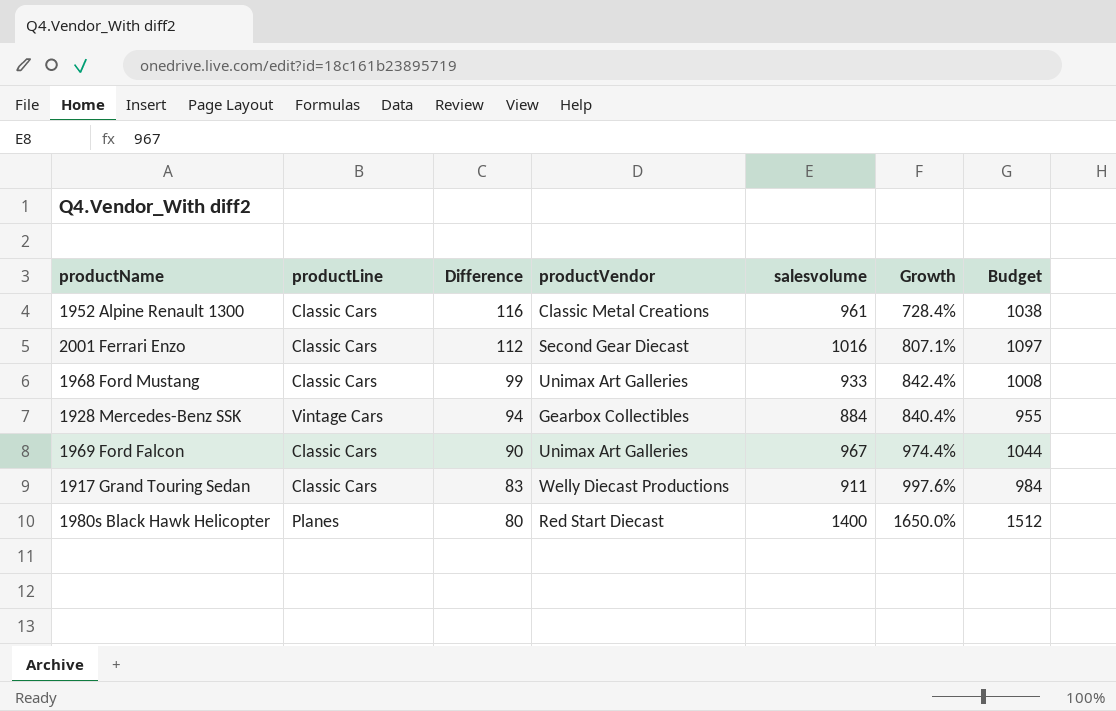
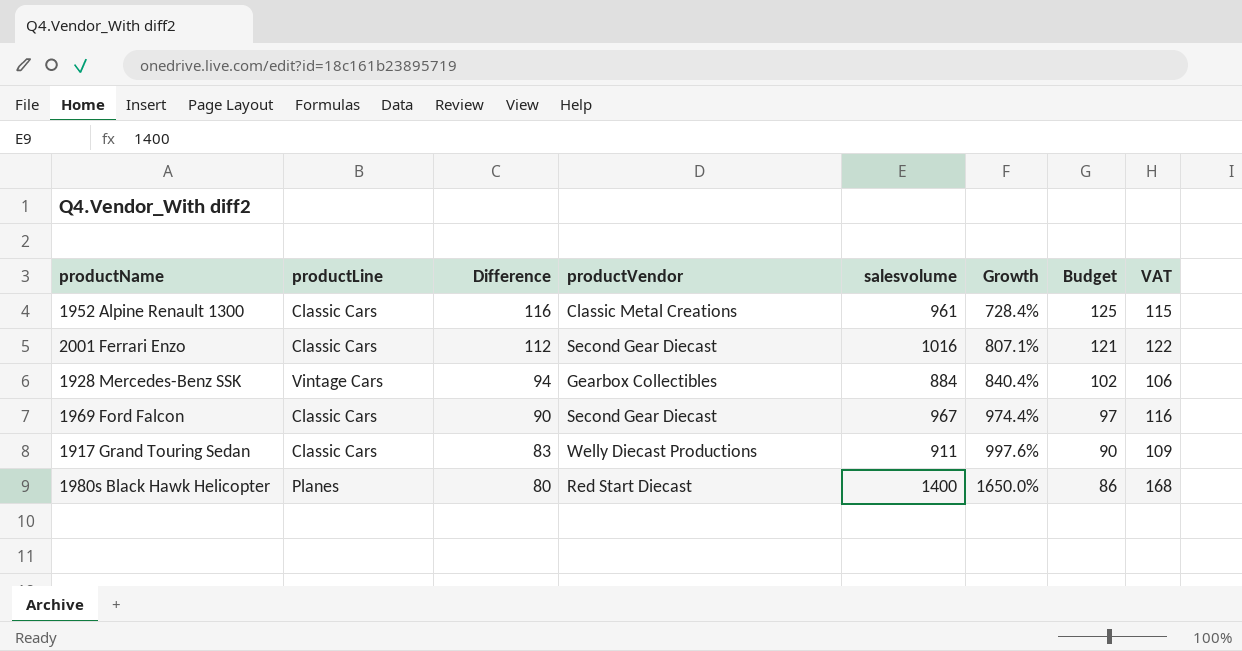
column Budget | formula: [salesvolume] * 1.08 -> [Difference] * 1.08
column VAT | formula: none -> [salesvolume] * 0.12
row 1968 Ford Mustang: Classic Cars | 99 | Unimax Art Galleries | 933 | 842.4% | 1008 -> none
1969 Ford Falcon | productVendor: Unimax Art Galleries -> Second Gear Diecast

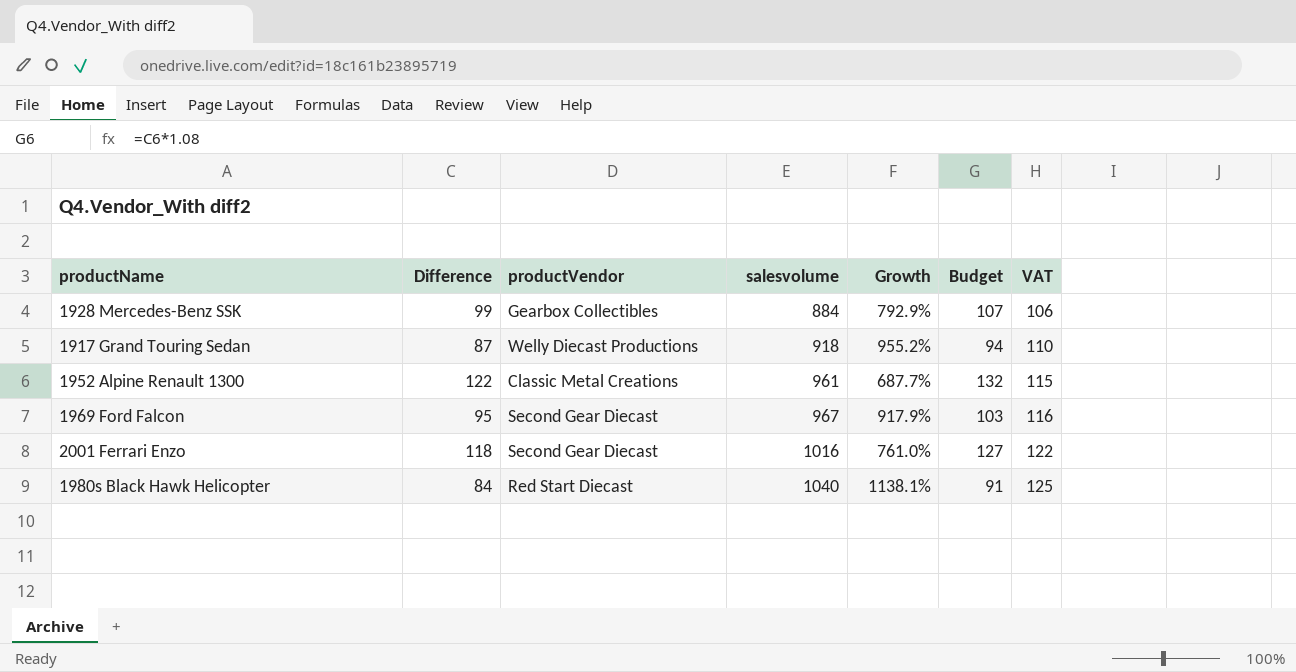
row order: Difference descending -> salesvolume ascending
column productLine | position: 2 -> none
1928 Mercedes-Benz SSK | Difference: 94 -> 99
1928 Mercedes-Benz SSK | Growth: 840.4% -> 792.9%
1928 Mercedes-Benz SSK | Budget: 102 -> 107
1917 Grand Touring Sedan | Difference: 83 -> 87
1917 Grand Touring Sedan | salesvolume: 911 -> 918
1917 Grand Touring Sedan | Growth: 997.6% -> 955.2%
1917 Grand Touring Sedan | Budget: 90 -> 94
1917 Grand Touring Sedan | VAT: 109 -> 110
1952 Alpine Renault 1300 | Difference: 116 -> 122
1952 Alpine Renault 1300 | Growth: 728.4% -> 687.7%
1952 Alpine Renault 1300 | Budget: 125 -> 132
1969 Ford Falcon | Difference: 90 -> 95
1969 Ford Falcon | Growth: 974.4% -> 917.9%
1969 Ford Falcon | Budget: 97 -> 103
2001 Ferrari Enzo | Difference: 112 -> 118
2001 Ferrari Enzo | Growth: 807.1% -> 761.0%
2001 Ferrari Enzo | Budget: 121 -> 127
1980s Black Hawk Helicopter | Difference: 80 -> 84
1980s Black Hawk Helicopter | salesvolume: 1400 -> 1040
1980s Black Hawk Helicopter | Growth: 1650.0% -> 1138.1%
1980s Black Hawk Helicopter | Budget: 86 -> 91
1980s Black Hawk Helicopter | VAT: 168 -> 125

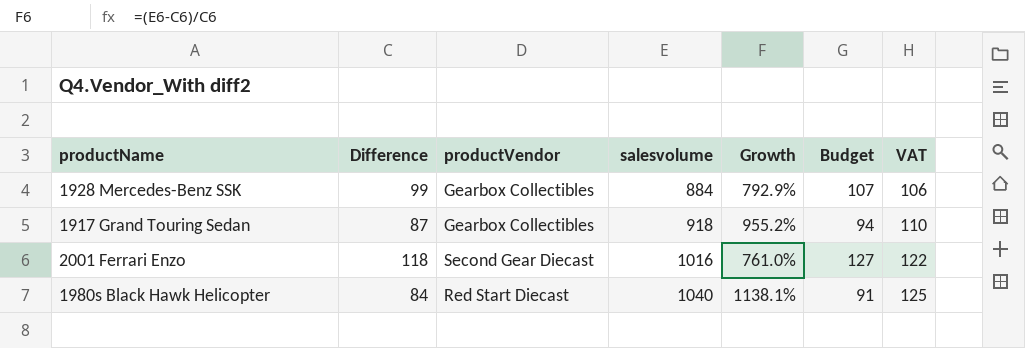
row 1952 Alpine Renault 1300: 122 | Classic Metal Creations | 961 | 687.7% | 132 | 115 -> none
row 1969 Ford Falcon: 95 | Second Gear Diecast | 967 | 917.9% | 103 | 116 -> none
1917 Grand Touring Sedan | productVendor: Welly Diecast Productions -> Gearbox Collectibles

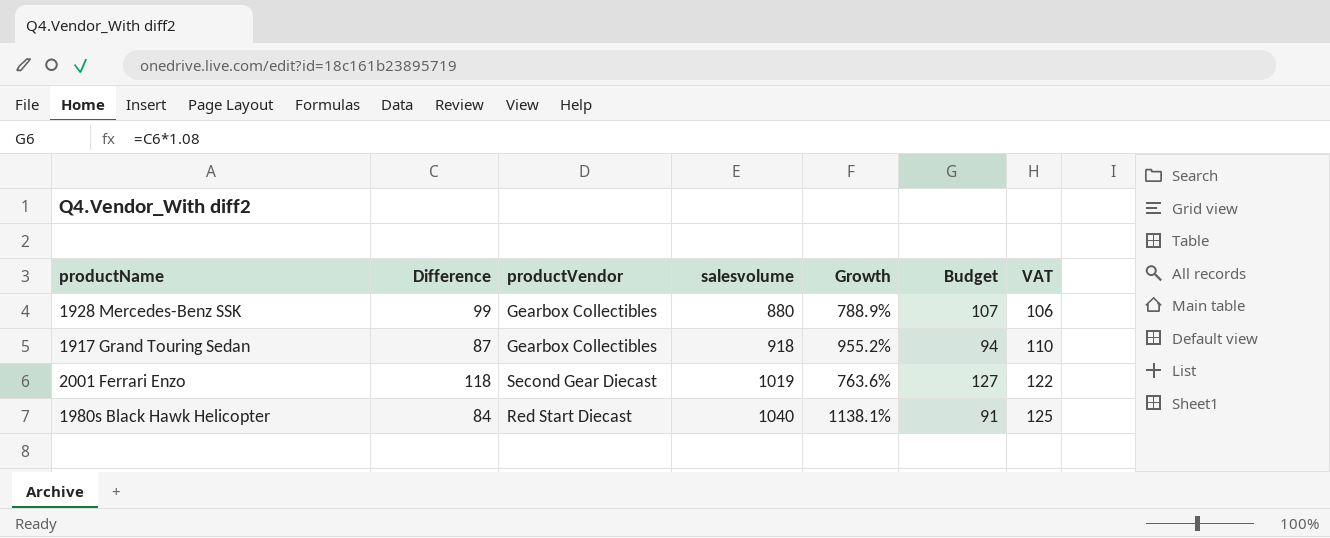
1928 Mercedes-Benz SSK | salesvolume: 884 -> 880
1928 Mercedes-Benz SSK | Growth: 792.9% -> 788.9%
2001 Ferrari Enzo | salesvolume: 1016 -> 1019
2001 Ferrari Enzo | Growth: 761.0% -> 763.6%

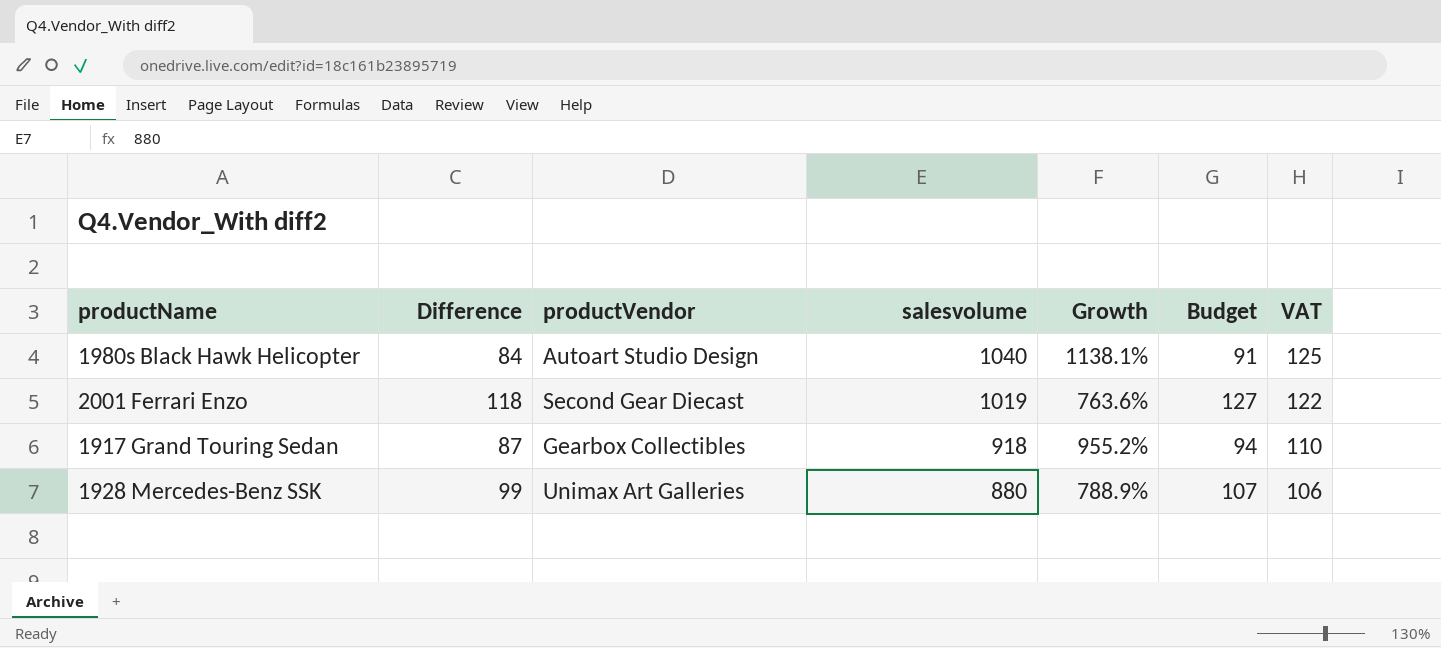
row order: salesvolume ascending -> salesvolume descending
1980s Black Hawk Helicopter | productVendor: Red Start Diecast -> Autoart Studio Design
1928 Mercedes-Benz SSK | productVendor: Gearbox Collectibles -> Unimax Art Galleries

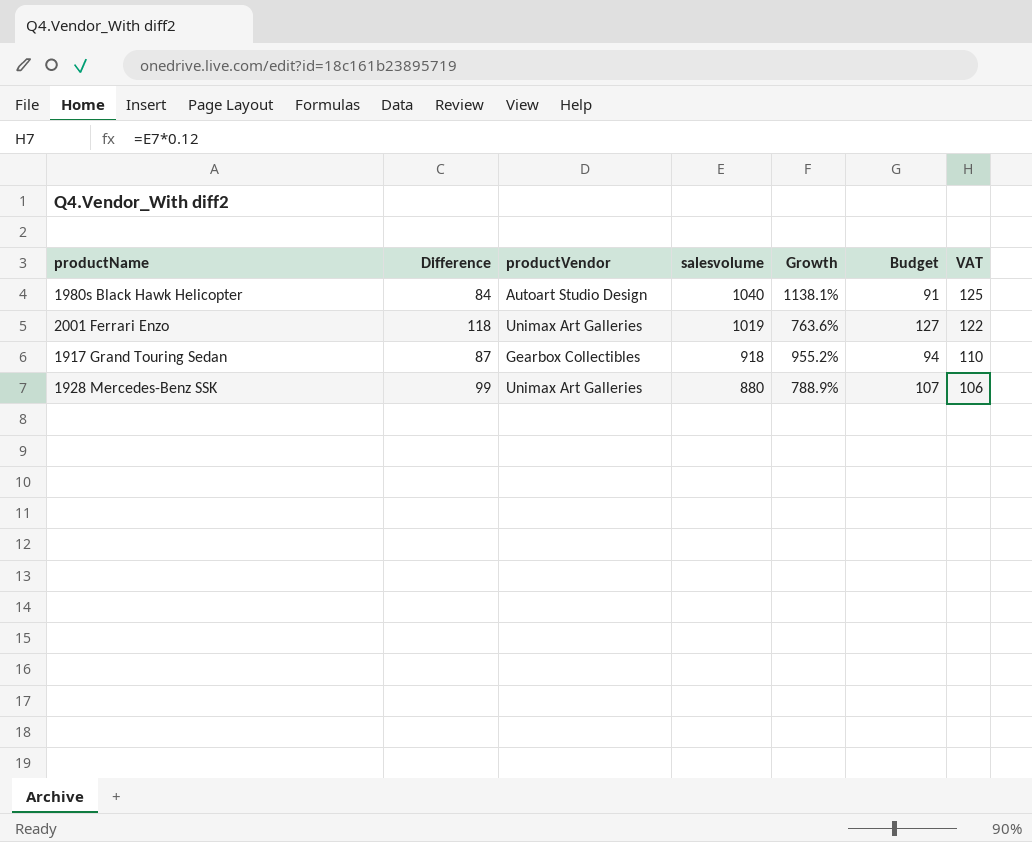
2001 Ferrari Enzo | productVendor: Second Gear Diecast -> Unimax Art Galleries

